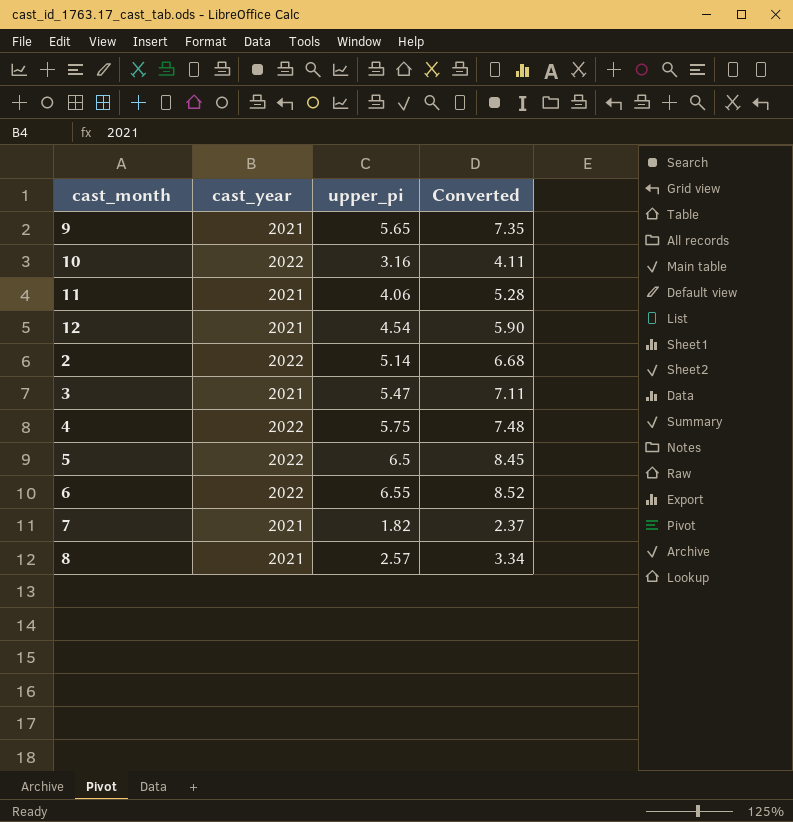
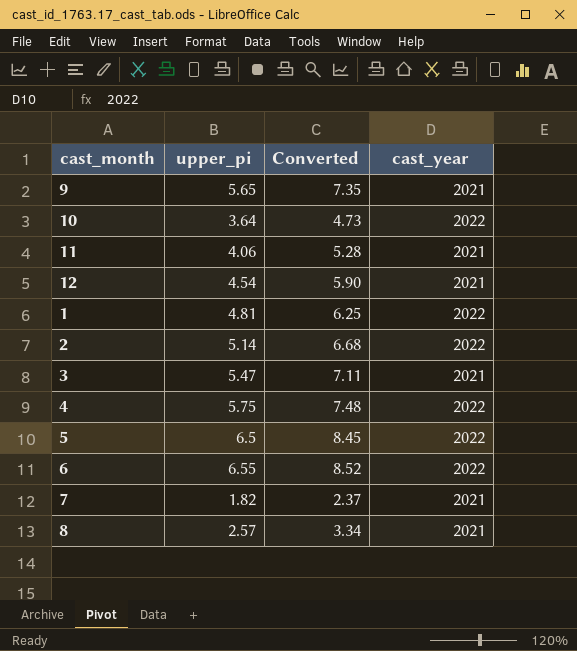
column cast_year | position: 2 -> 4
10 | upper_pi: 3.16 -> 3.64
10 | Converted: 4.11 -> 4.73
row 1: none -> 4.81 | 6.25 | 2022

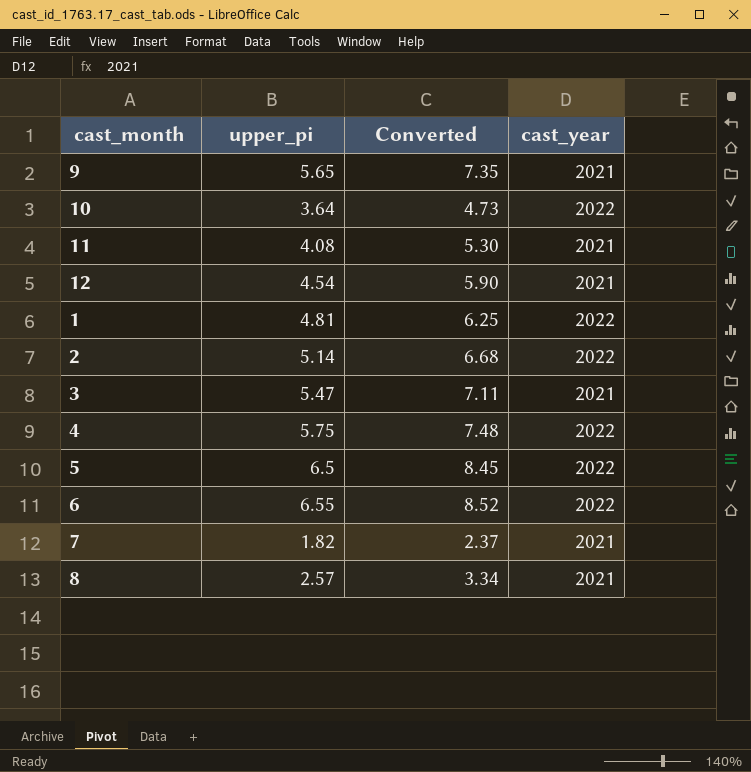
11 | upper_pi: 4.06 -> 4.08
11 | Converted: 5.28 -> 5.30

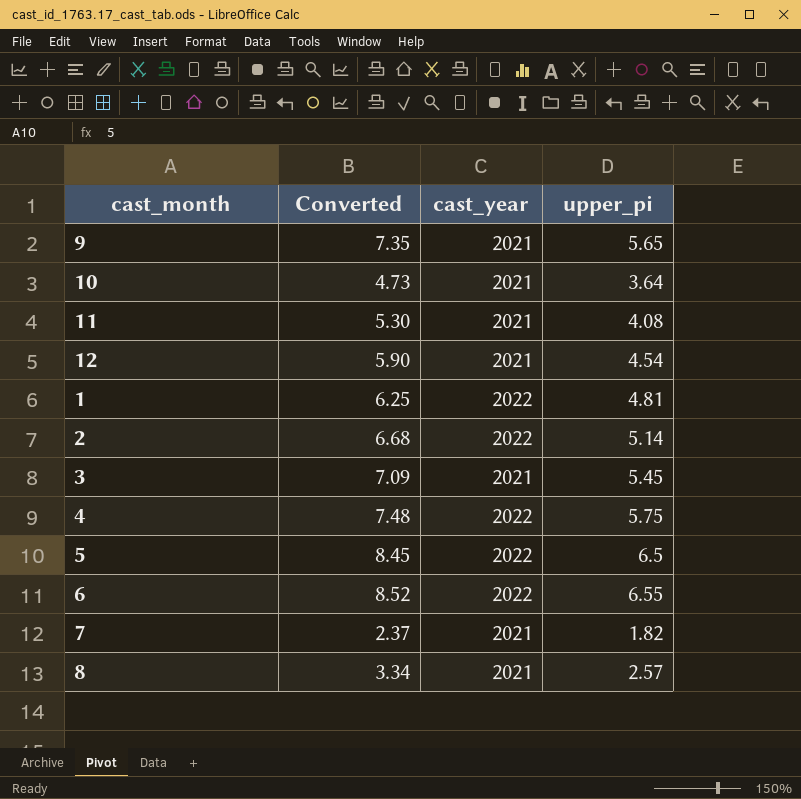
column upper_pi | position: 2 -> 4
10 | cast_year: 2022 -> 2021
3 | Converted: 7.11 -> 7.09
3 | upper_pi: 5.47 -> 5.45

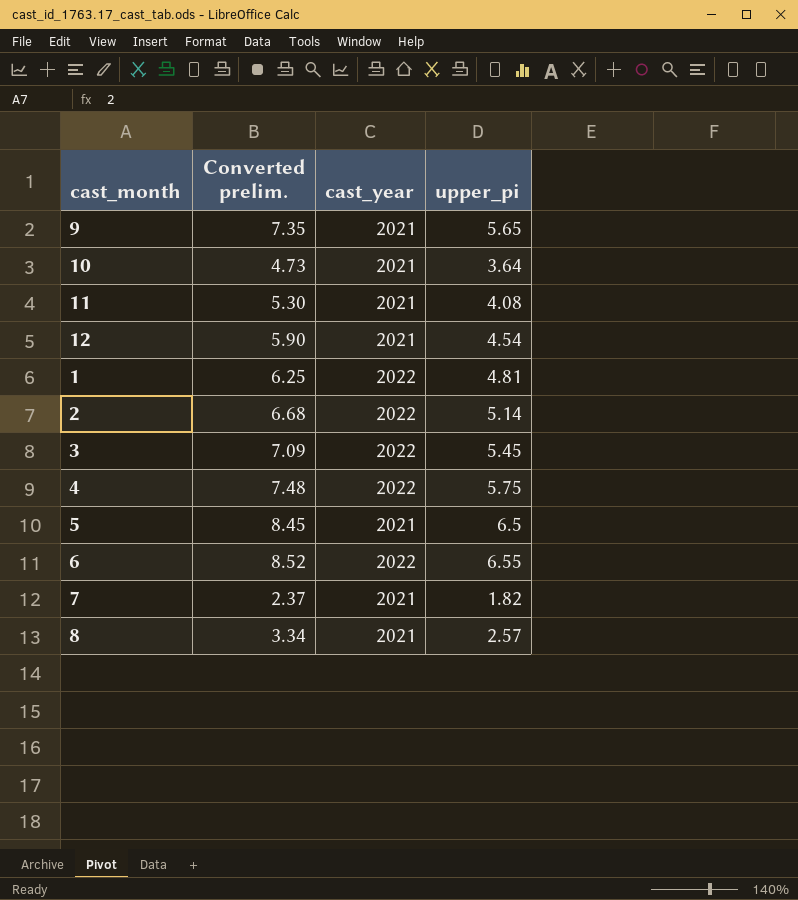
column name: Converted -> Converted prelim.
3 | cast_year: 2021 -> 2022
5 | cast_year: 2022 -> 2021

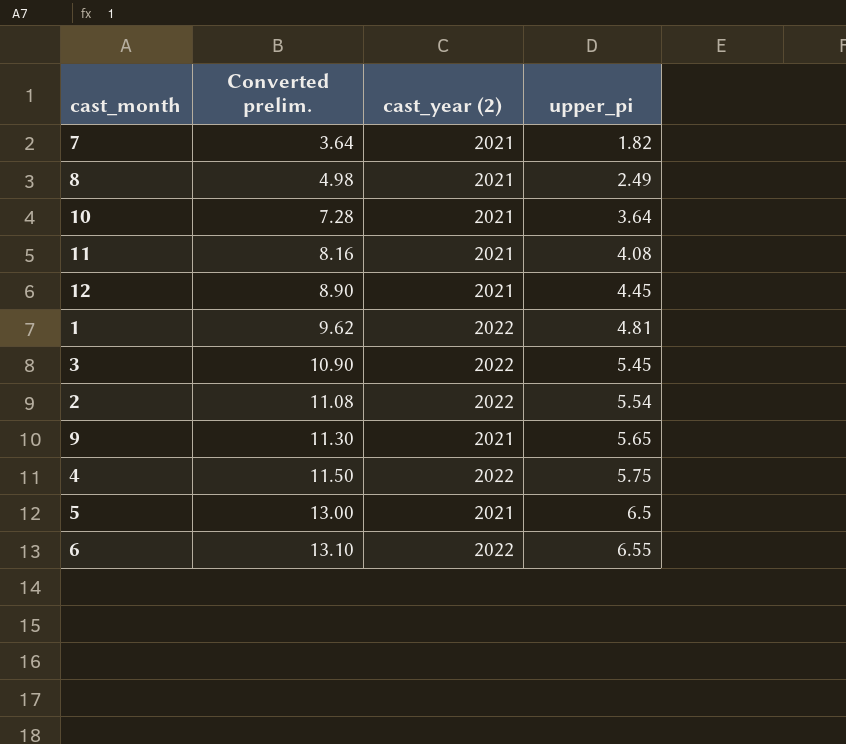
row order: none -> Converted prelim. ascending
column Converted prelim. | formula: [upper_pi] * 1.3 -> [upper_pi] * 2
column name: cast_year -> cast_year (2)
8 | upper_pi: 2.57 -> 2.49
12 | upper_pi: 4.54 -> 4.45
2 | upper_pi: 5.14 -> 5.54

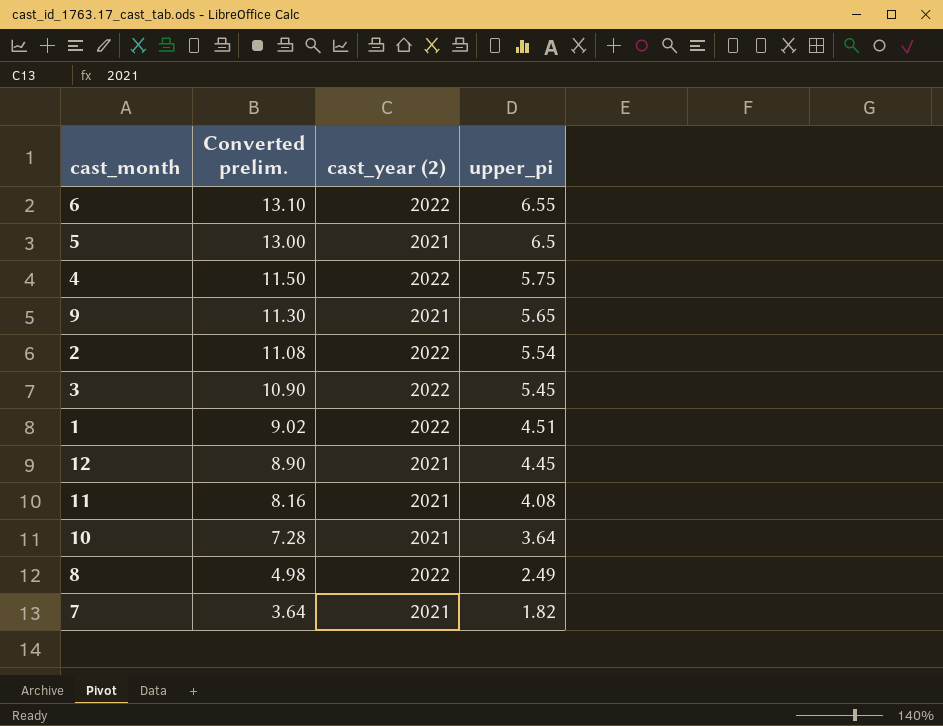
row order: Converted prelim. ascending -> Converted prelim. descending
1 | Converted prelim.: 9.62 -> 9.02
1 | upper_pi: 4.81 -> 4.51
8 | cast_year (2): 2021 -> 2022

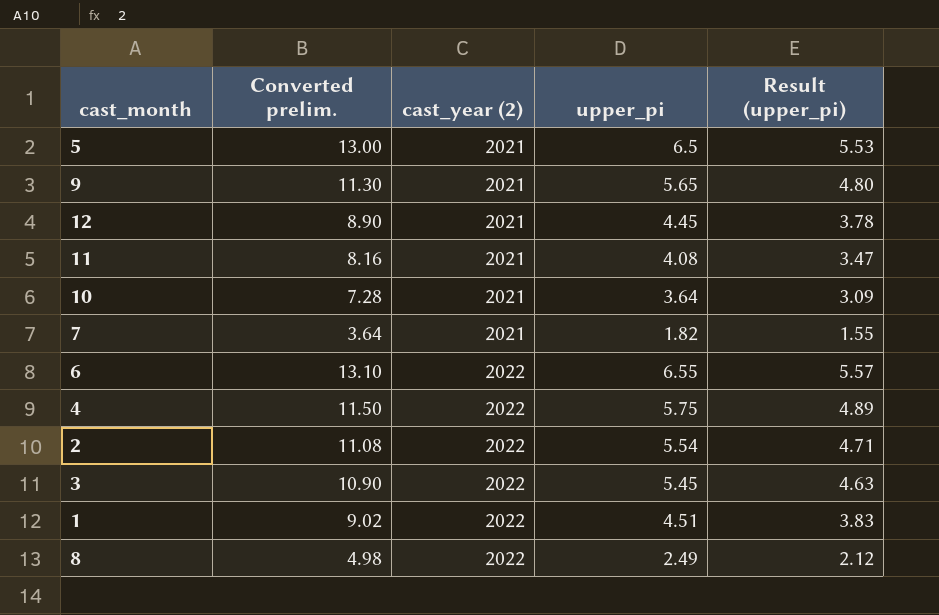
row order: Converted prelim. descending -> cast_year (2) ascending
column Result (upper_pi) | formula: none -> [upper_pi] * 0.85

